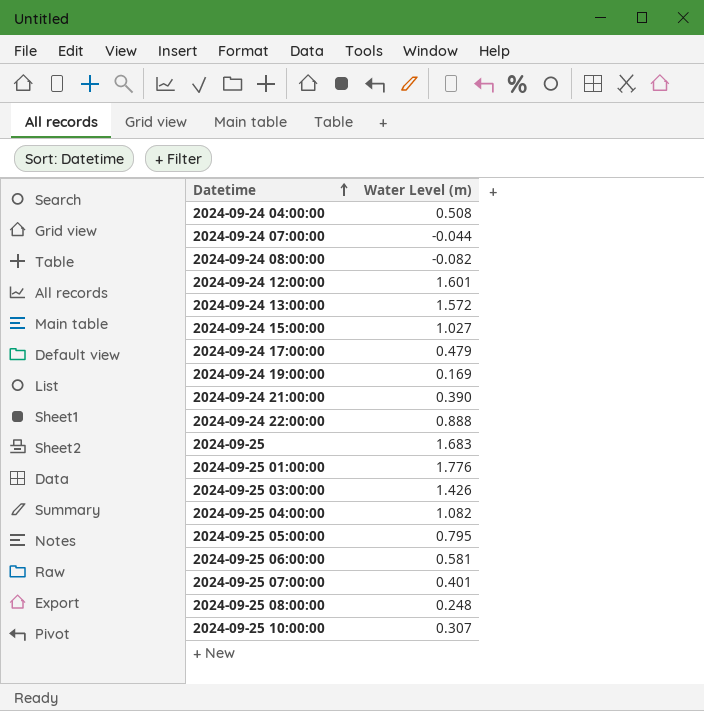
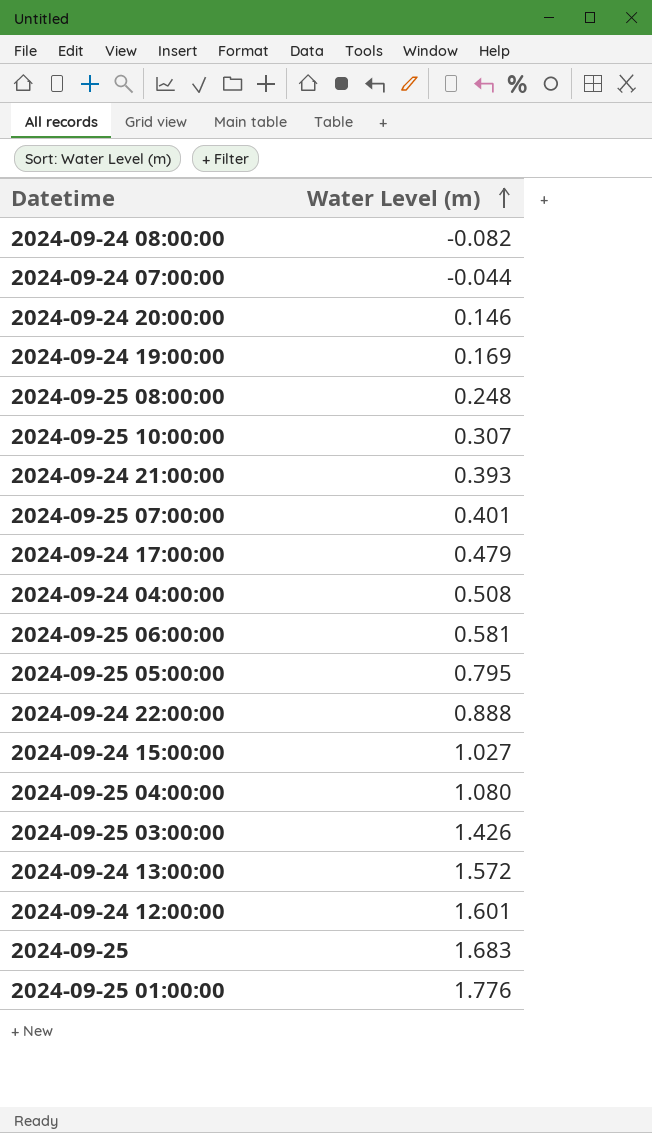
row order: Datetime ascending -> Water Level (m) ascending
row 2024-09-24 20:00:00: none -> 0.146
2024-09-24 21:00:00 | Water Level (m): 0.390 -> 0.393
2024-09-25 04:00:00 | Water Level (m): 1.082 -> 1.080

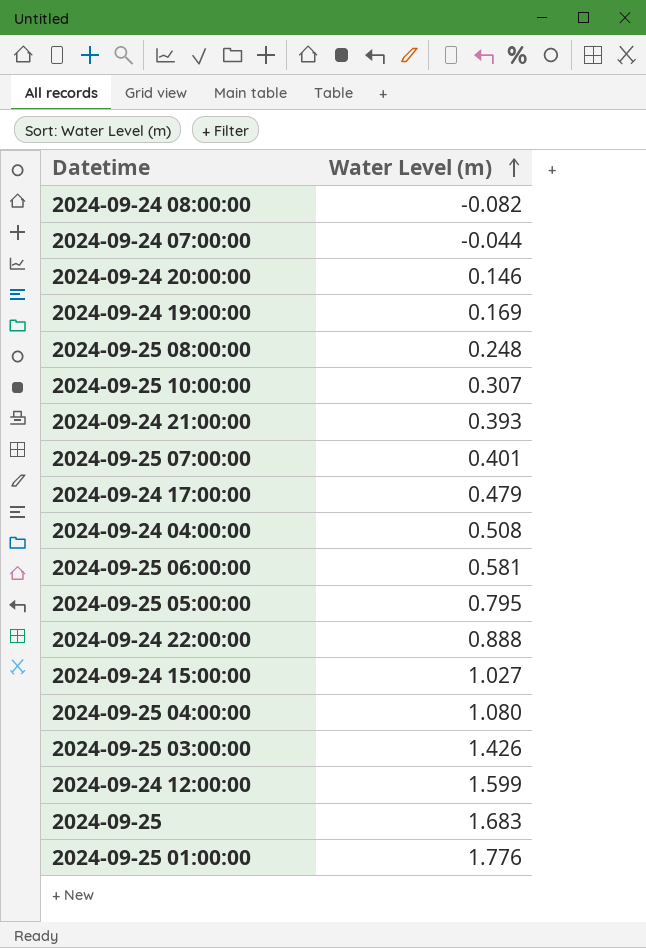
row 2024-09-24 13:00:00: 1.572 -> none
2024-09-24 12:00:00 | Water Level (m): 1.601 -> 1.599

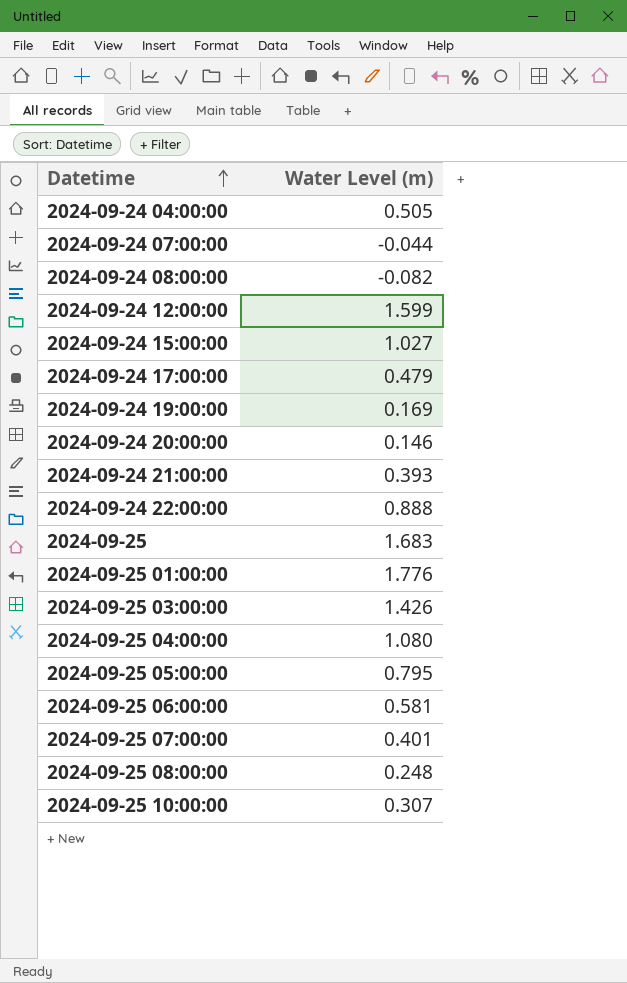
row order: Water Level (m) ascending -> Datetime ascending
2024-09-24 04:00:00 | Water Level (m): 0.508 -> 0.505

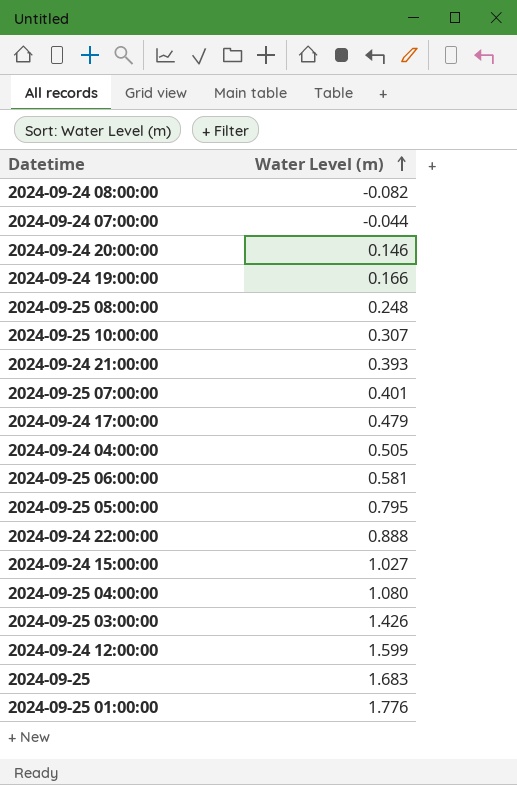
row order: Datetime ascending -> Water Level (m) ascending
2024-09-24 19:00:00 | Water Level (m): 0.169 -> 0.166

